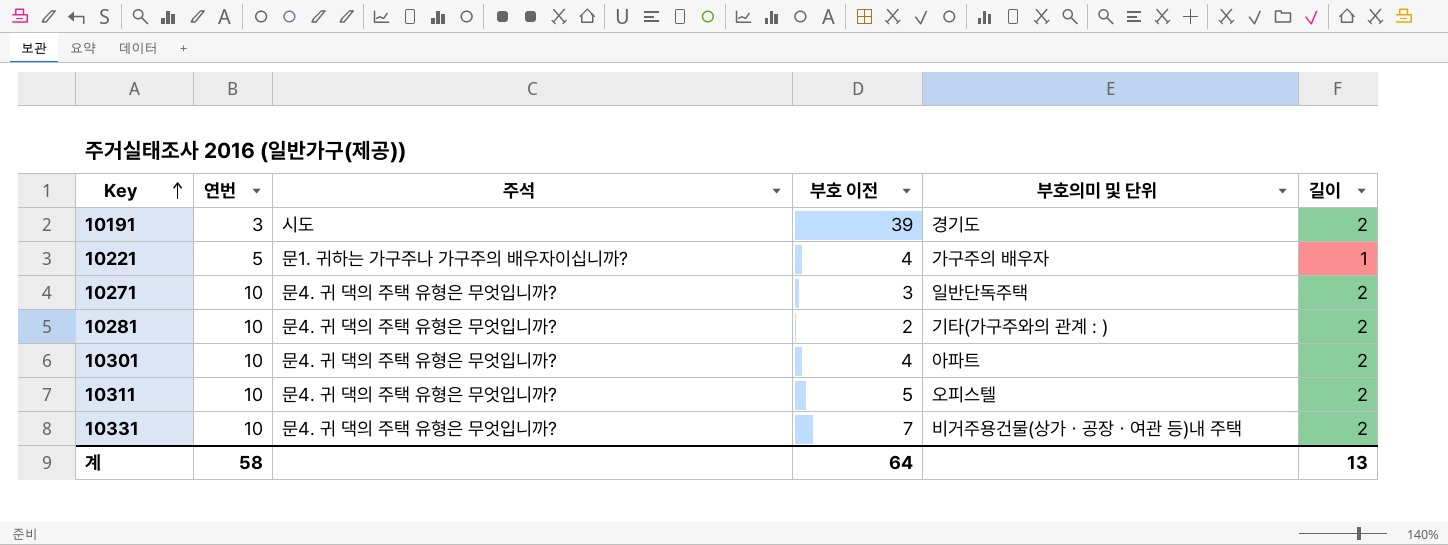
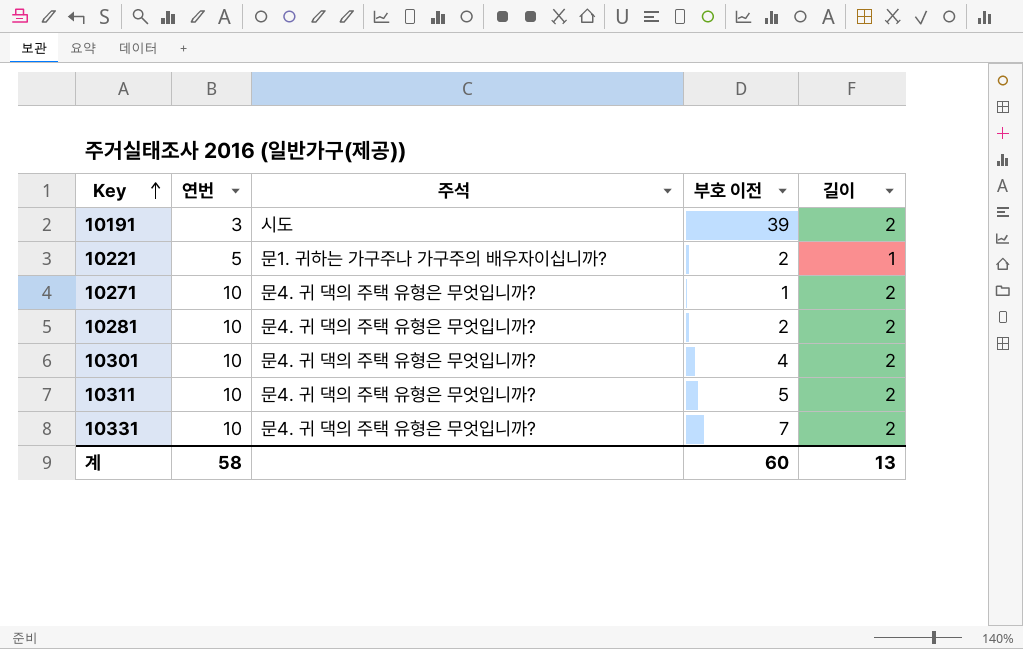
column 부호의미 및 단위 | position: 5 -> none
10221 | 부호 이전: 4 -> 2
10271 | 부호 이전: 3 -> 1
계 | 부호 이전: 64 -> 60

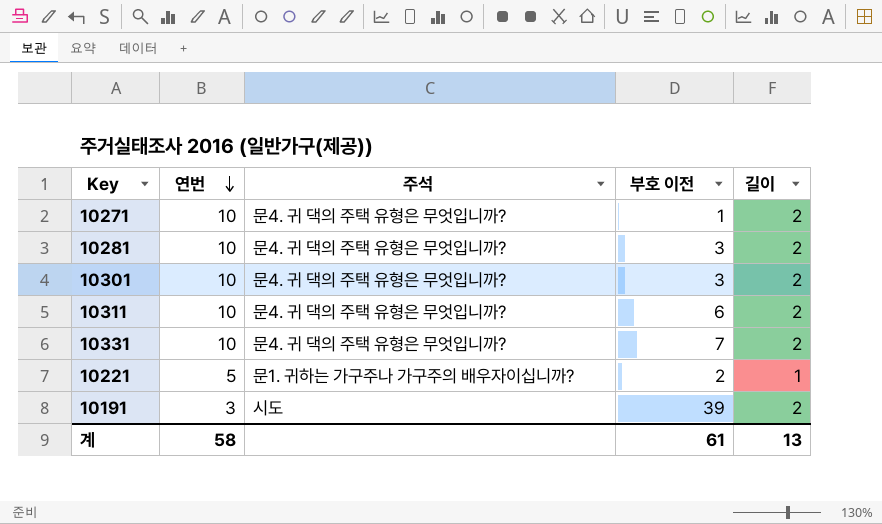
row order: Key ascending -> 연번 descending
10281 | 부호 이전: 2 -> 3
10301 | 부호 이전: 4 -> 3
10311 | 부호 이전: 5 -> 6
계 | 부호 이전: 60 -> 61

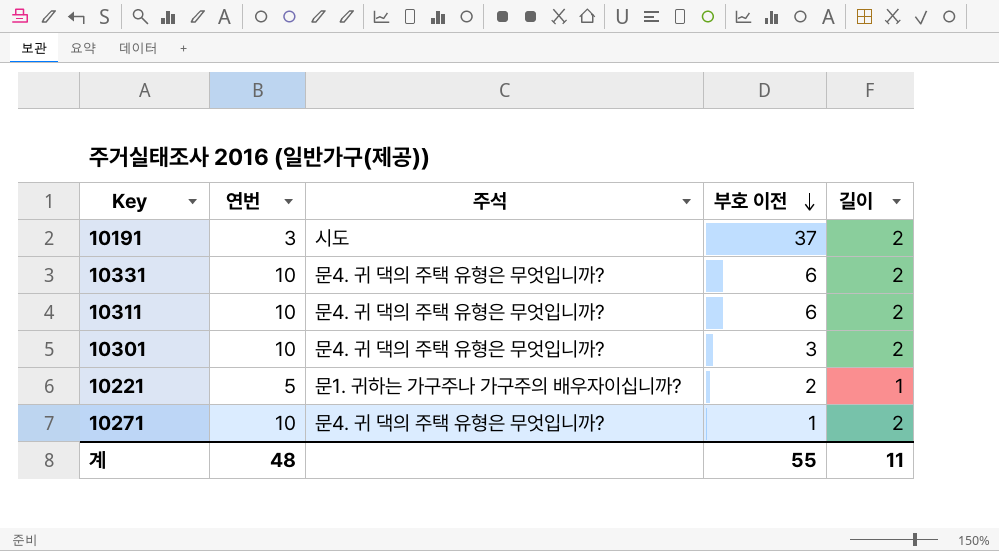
row order: 연번 descending -> 부호 이전 descending
row 10281: 10 | 문4. 귀 댁의 주택 유형은 무엇입니까? | 3 | 2 -> none
10191 | 부호 이전: 39 -> 37
10331 | 부호 이전: 7 -> 6
계 | 연번: 58 -> 48
계 | 부호 이전: 61 -> 55
계 | 길이: 13 -> 11

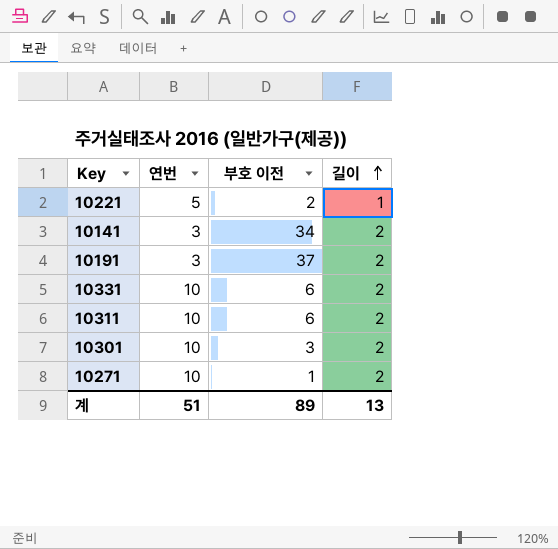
row order: 부호 이전 descending -> 길이 ascending
column 주석 | position: 3 -> none
row 10141: none -> 3 | 34 | 2
계 | 연번: 48 -> 51
계 | 부호 이전: 55 -> 89
계 | 길이: 11 -> 13

